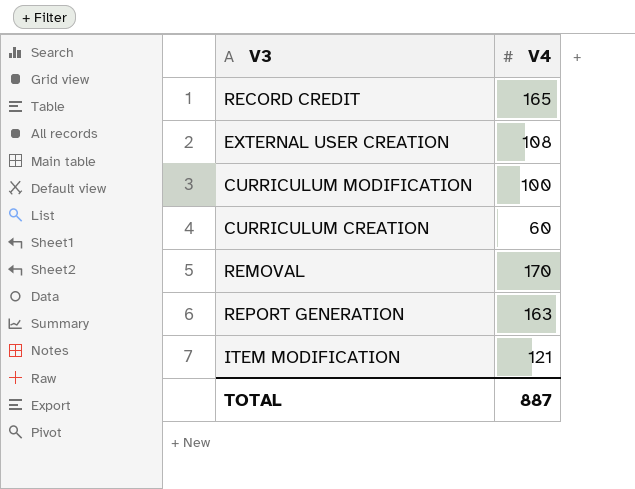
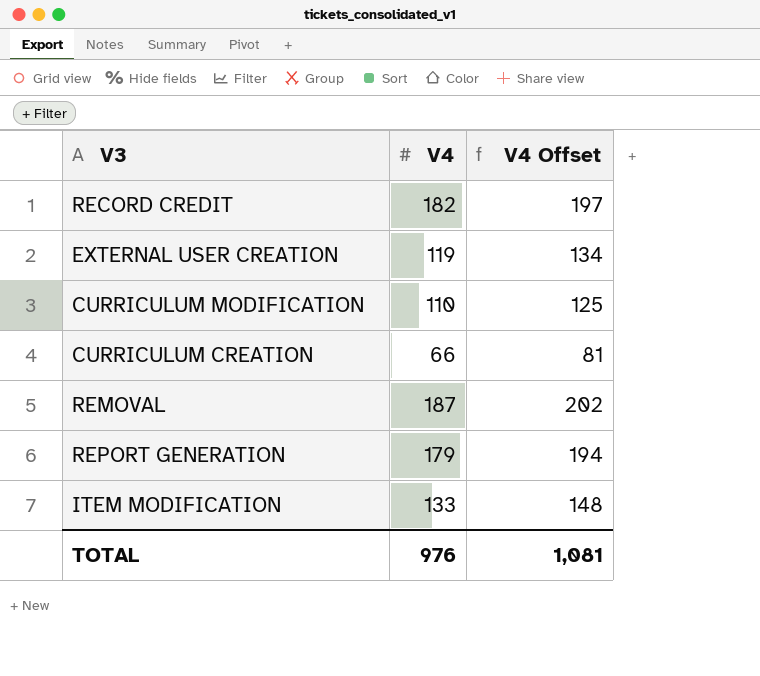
column V4 Offset | formula: none -> [V4] + 15
RECORD CREDIT | V4: 165 -> 182
EXTERNAL USER CREATION | V4: 108 -> 119
CURRICULUM MODIFICATION | V4: 100 -> 110
CURRICULUM CREATION | V4: 60 -> 66
REMOVAL | V4: 170 -> 187
REPORT GENERATION | V4: 163 -> 179
ITEM MODIFICATION | V4: 121 -> 133
TOTAL | V4: 887 -> 976

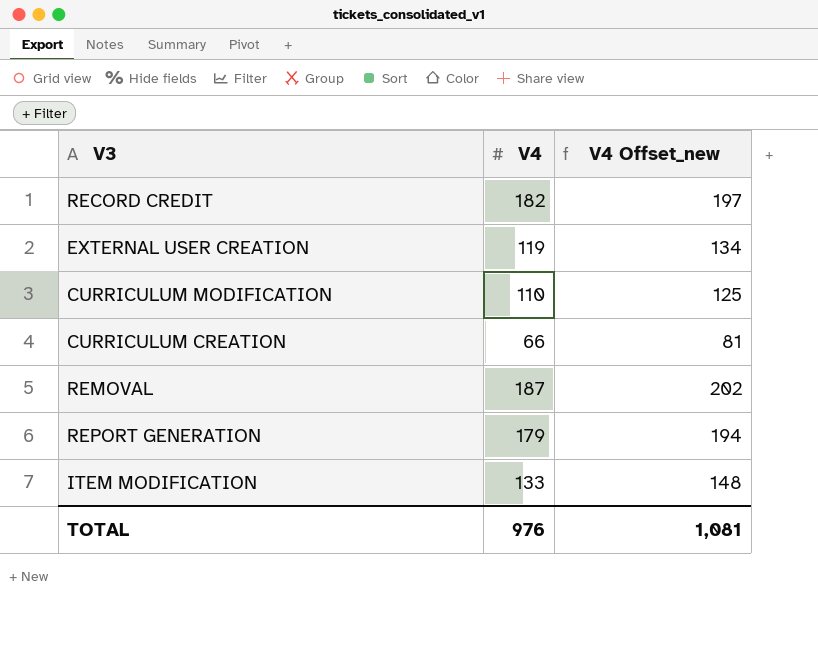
column name: V4 Offset -> V4 Offset_new

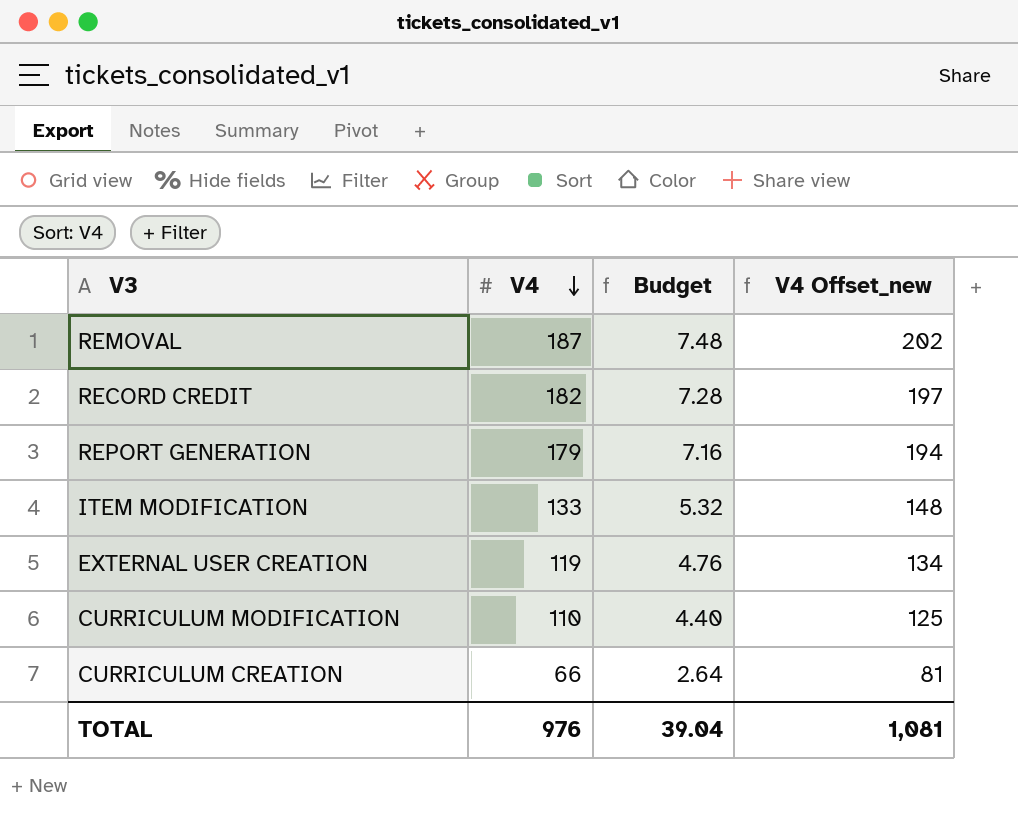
row order: none -> V4 descending
column Budget | formula: none -> [V4] * 0.04

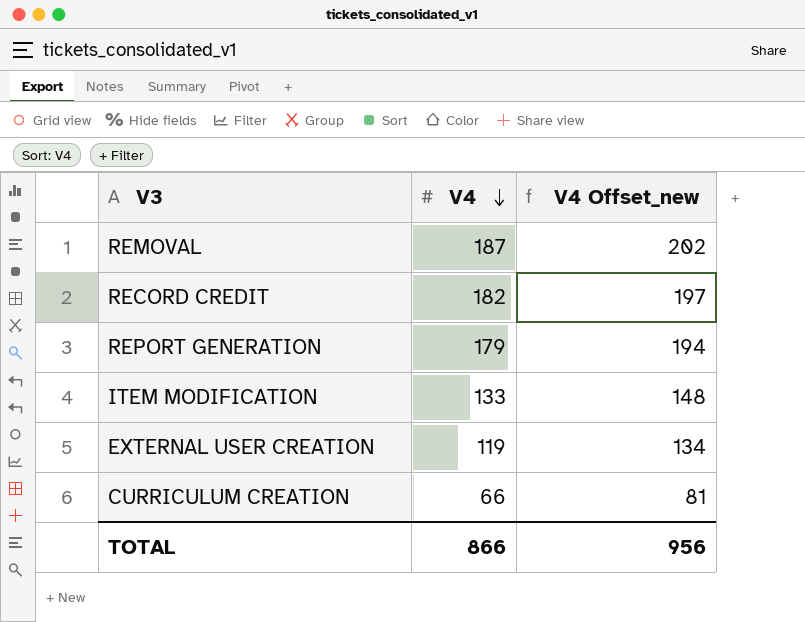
column Budget | formula: [V4] * 0.04 -> none
row CURRICULUM MODIFICATION: 110 | 4.40 | 125 -> none
TOTAL | V4: 976 -> 866
TOTAL | V4 Offset_new: 1,081 -> 956

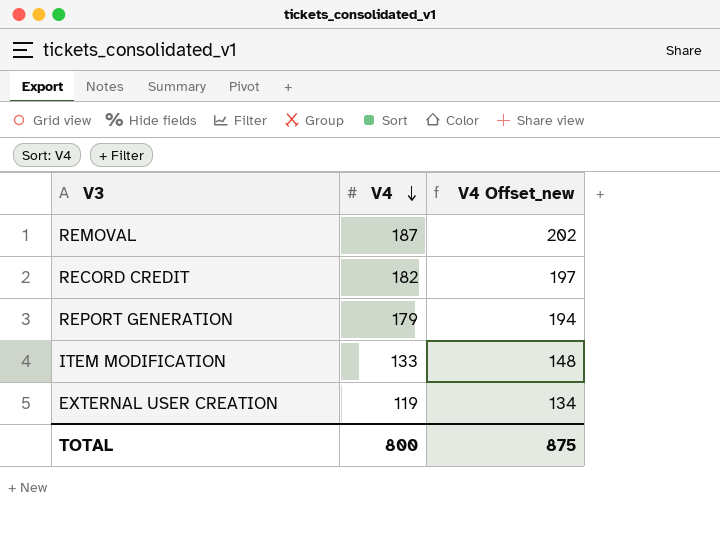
row CURRICULUM CREATION: 66 | 81 -> none
TOTAL | V4: 866 -> 800
TOTAL | V4 Offset_new: 956 -> 875

